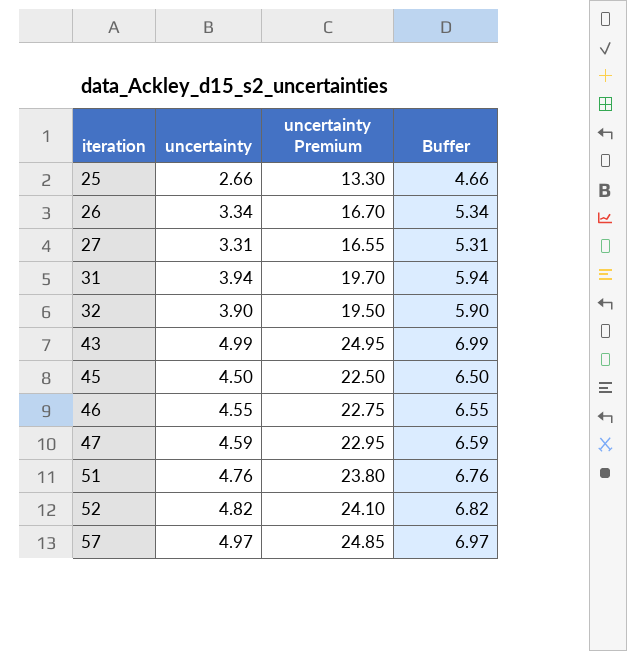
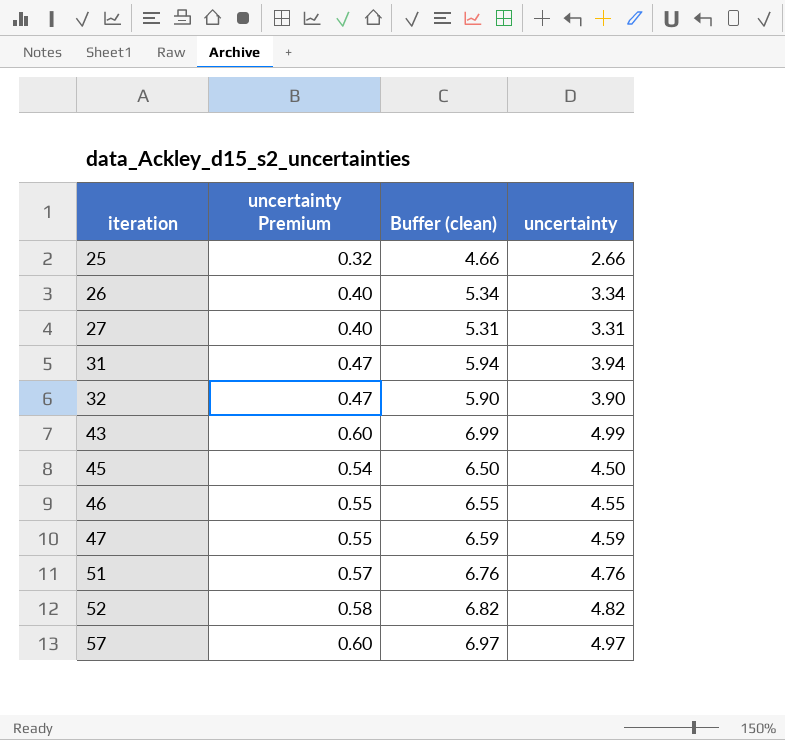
column uncertainty Premium | formula: [uncertainty] * 5 -> [uncertainty] * 0.12
column name: Buffer -> Buffer (clean)
column uncertainty | position: 2 -> 4

